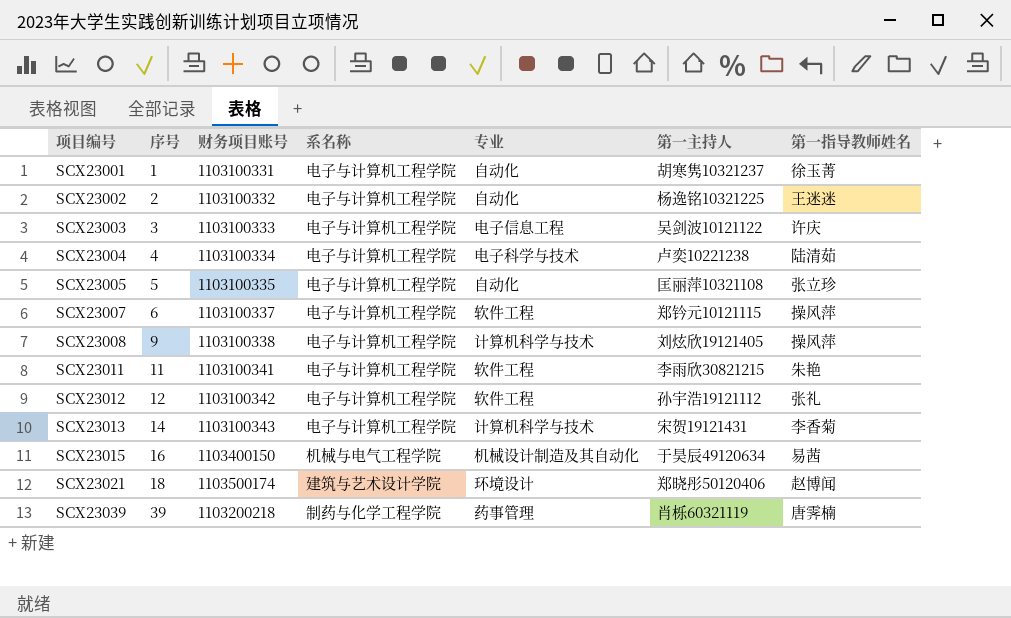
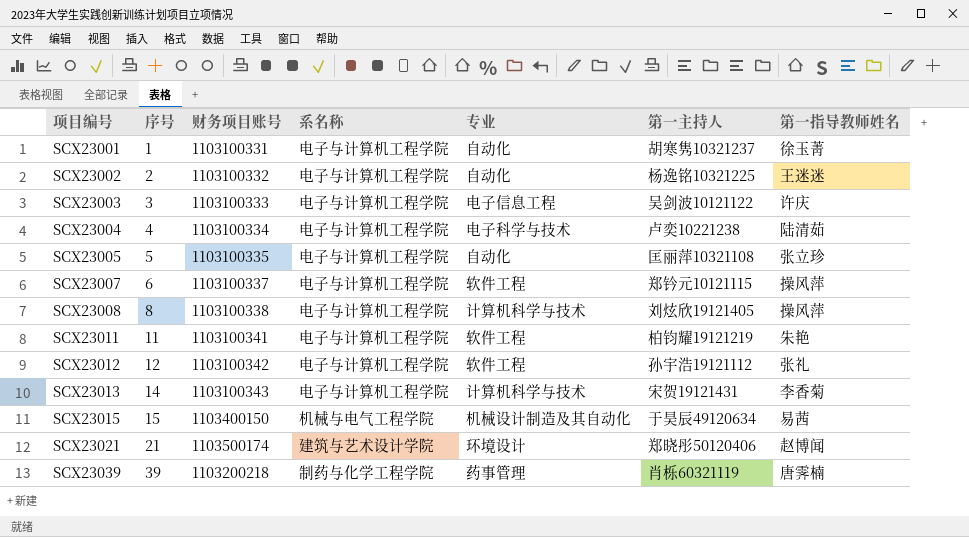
SCX23008 | 序号: 9 -> 8
SCX23011 | 第一主持人: 李雨欣30821215 -> 柏钧耀19121219
SCX23015 | 序号: 16 -> 15
SCX23021 | 序号: 18 -> 21

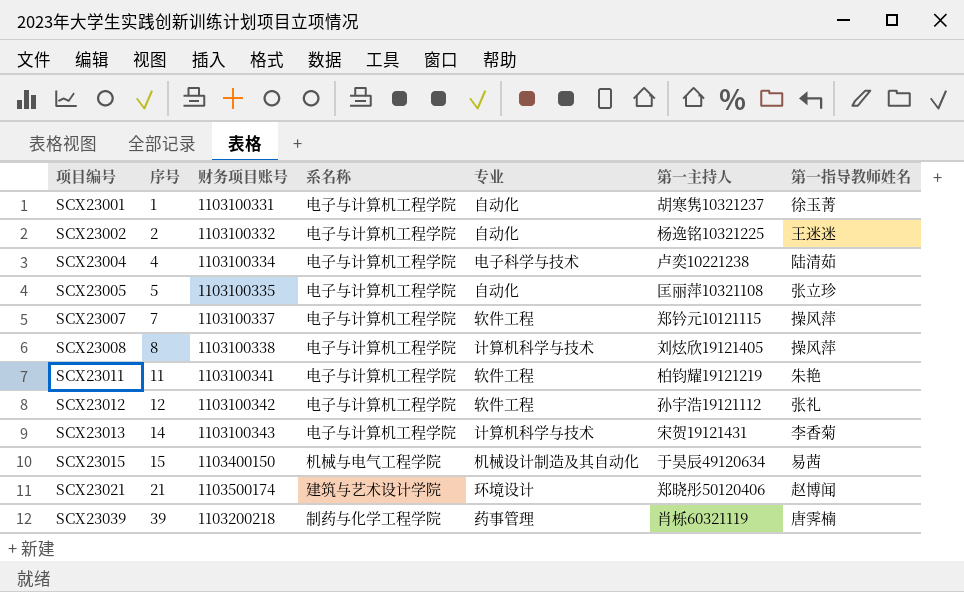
row SCX23003: 3 | 1103100333 | 电子与计算机工程学院 | 电子信息工程 | 吴剑波10121122 | 许庆 -> none
SCX23007 | 序号: 6 -> 7

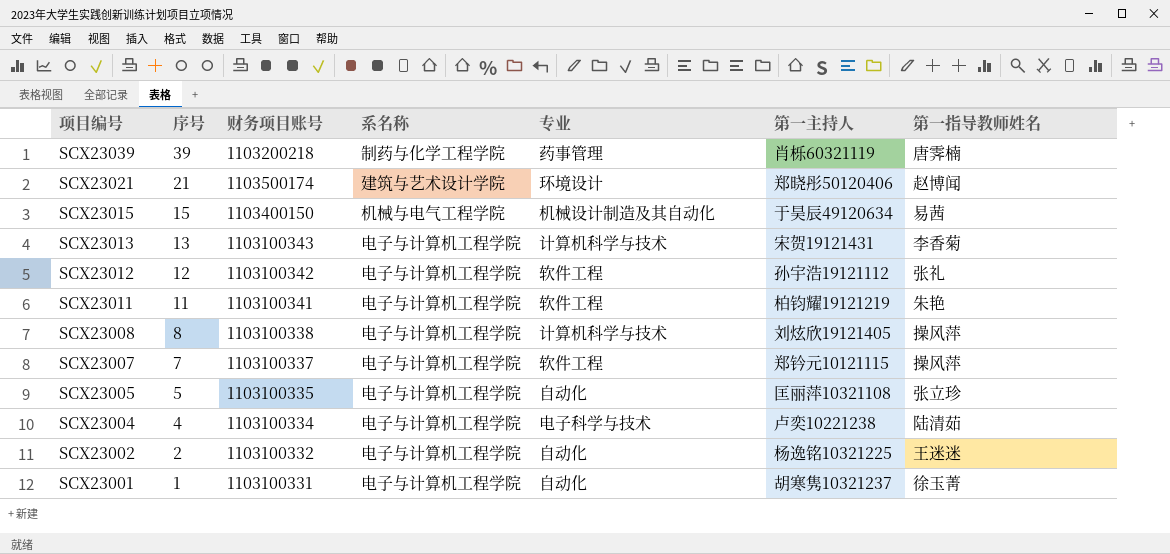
row order: 项目编号 ascending -> 项目编号 descending
SCX23013 | 序号: 14 -> 13

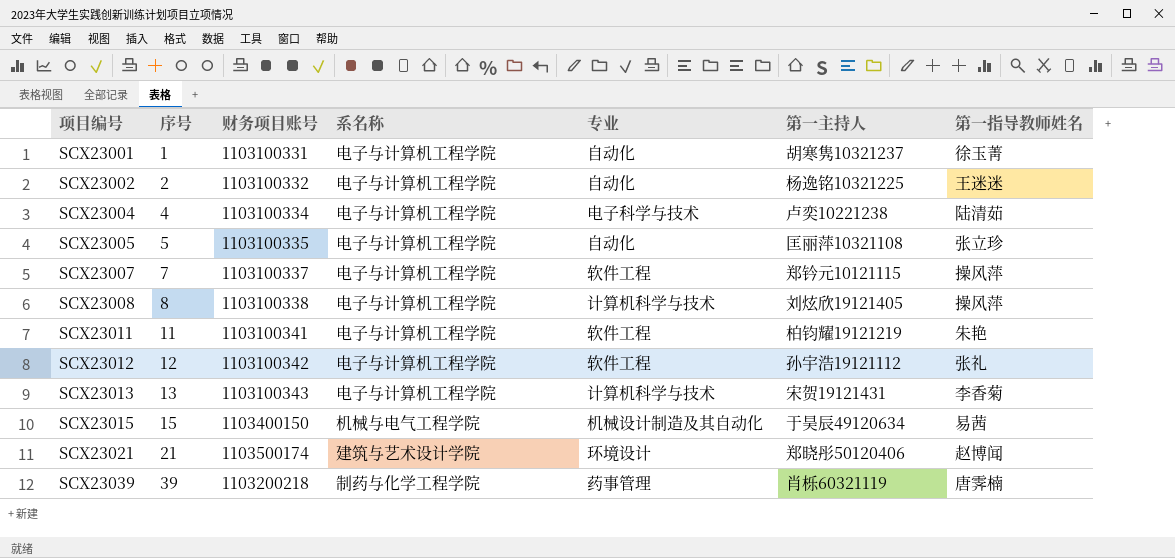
row order: 项目编号 descending -> 项目编号 ascending

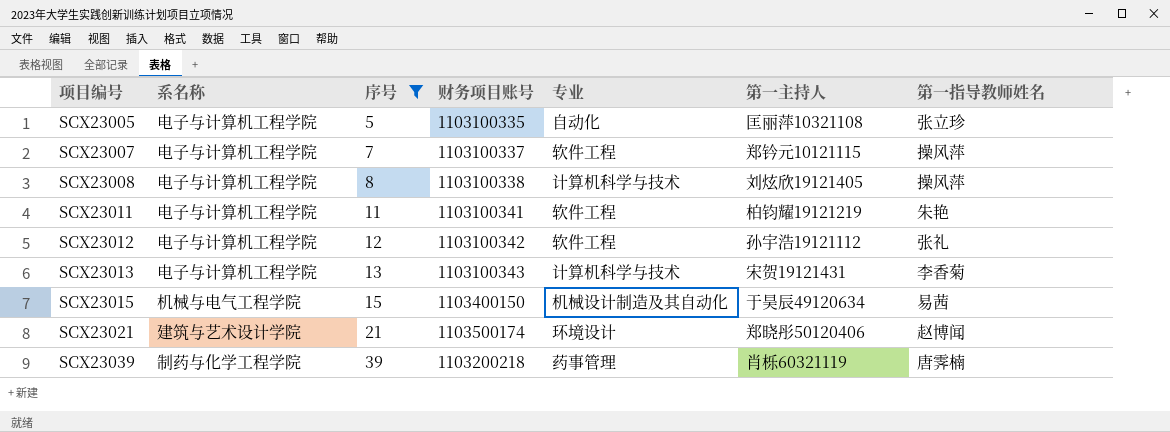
filter: none -> 序号 >= 5
column 系名称 | position: 4 -> 2

